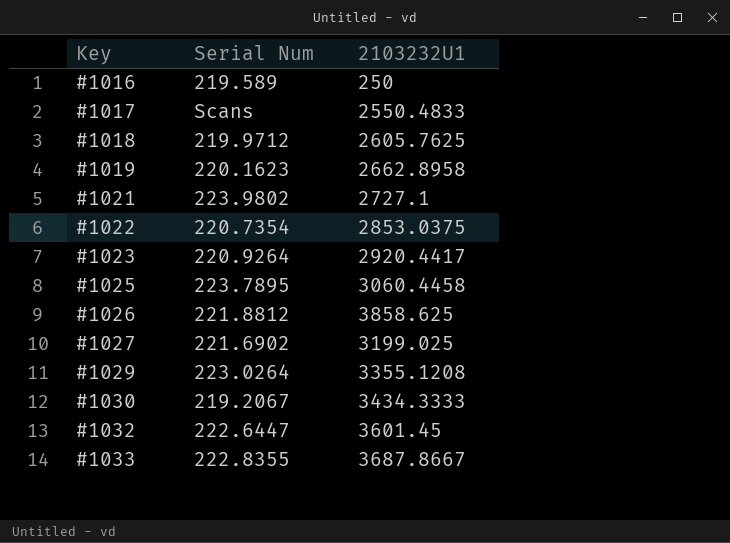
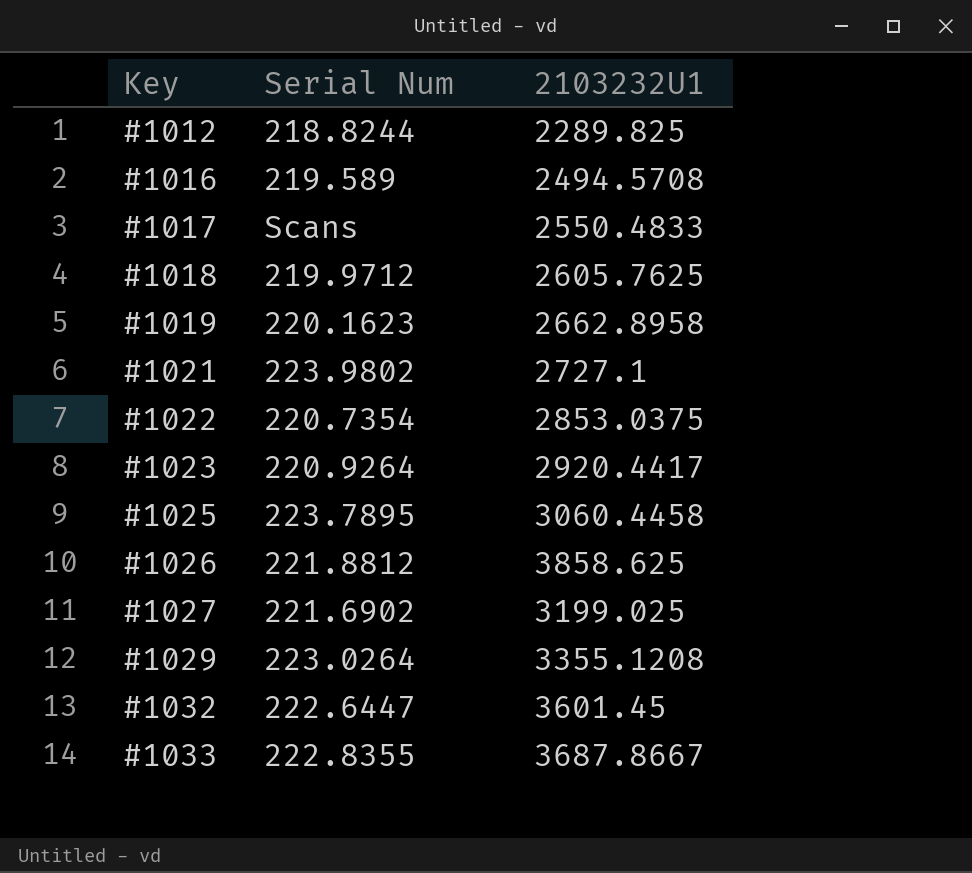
row #1030: 219.2067 | 3434.3333 -> none
row #1012: none -> 218.8244 | 2289.825
#1016 | 2103232U1: 250 -> 2494.5708

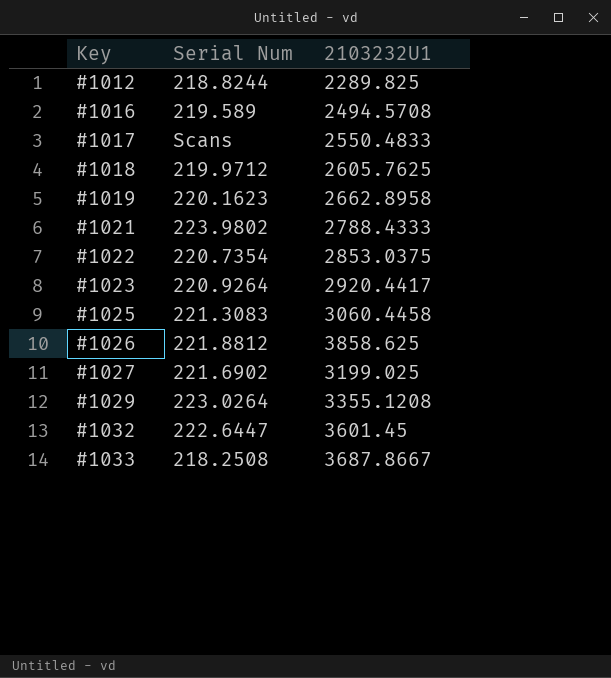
#1021 | 2103232U1: 2727.1 -> 2788.4333
#1025 | Serial Num: 223.7895 -> 221.3083
#1033 | Serial Num: 222.8355 -> 218.2508

